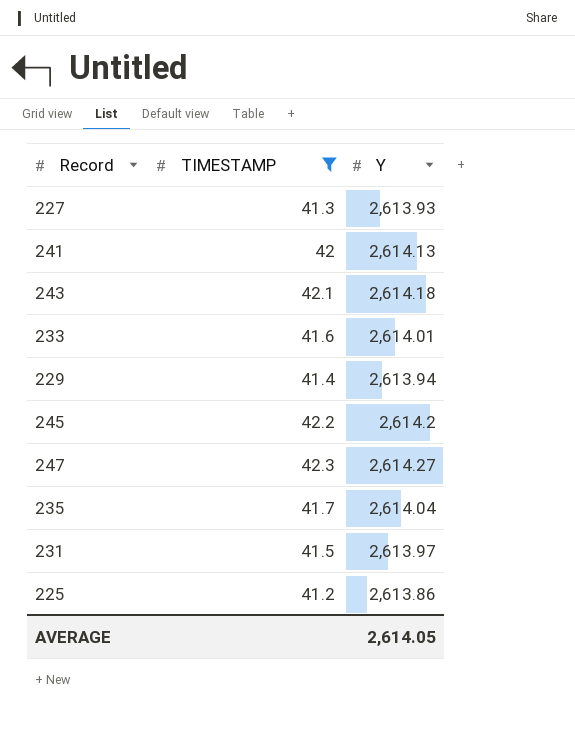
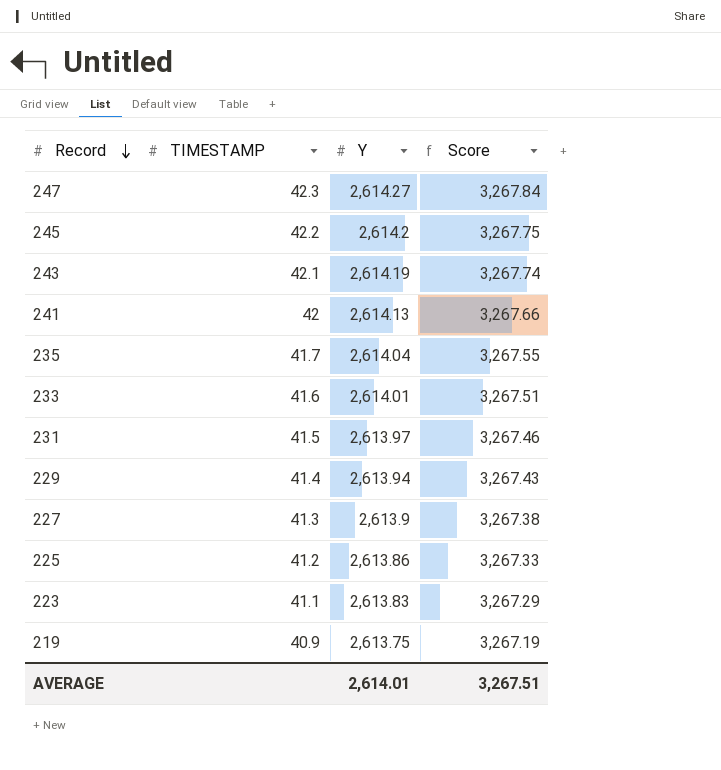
filter: TIMESTAMP >= 41.2 -> none
row order: none -> Record descending
column Score | formula: none -> [Y] * 1.25
243 | Y: 2,614.18 -> 2,614.19
227 | Y: 2,613.93 -> 2,613.9
AVERAGE | Y: 2,614.05 -> 2,614.01

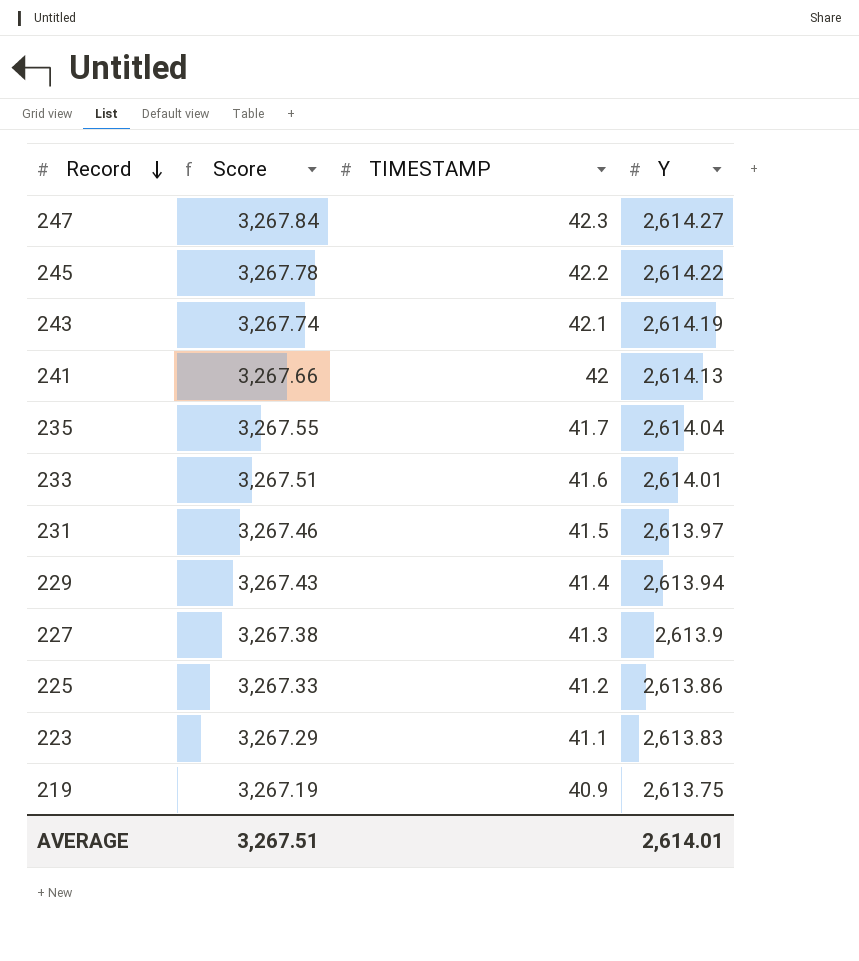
column Score | position: 4 -> 2
245 | Score: 3,267.75 -> 3,267.78
245 | Y: 2,614.2 -> 2,614.22

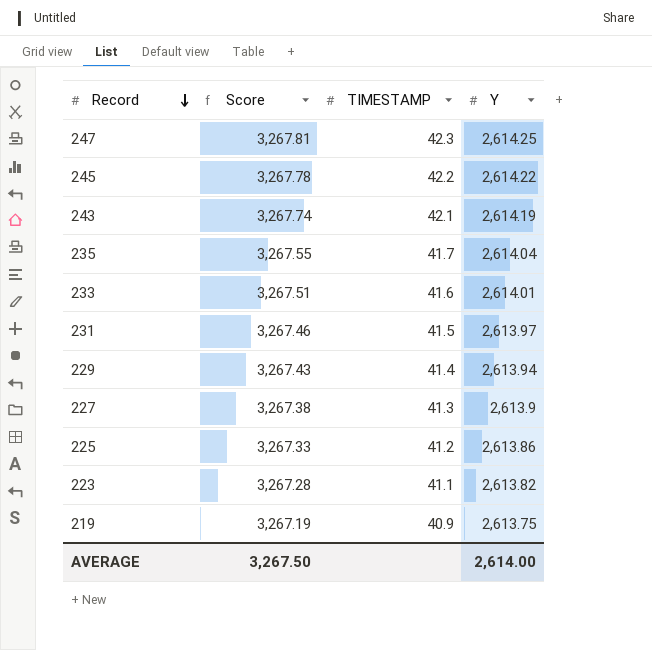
row 241: 3,267.66 | 42 | 2,614.13 -> none
247 | Score: 3,267.84 -> 3,267.81
247 | Y: 2,614.27 -> 2,614.25
223 | Score: 3,267.29 -> 3,267.28
223 | Y: 2,613.83 -> 2,613.82
AVERAGE | Score: 3,267.51 -> 3,267.50
AVERAGE | Y: 2,614.01 -> 2,614.00

